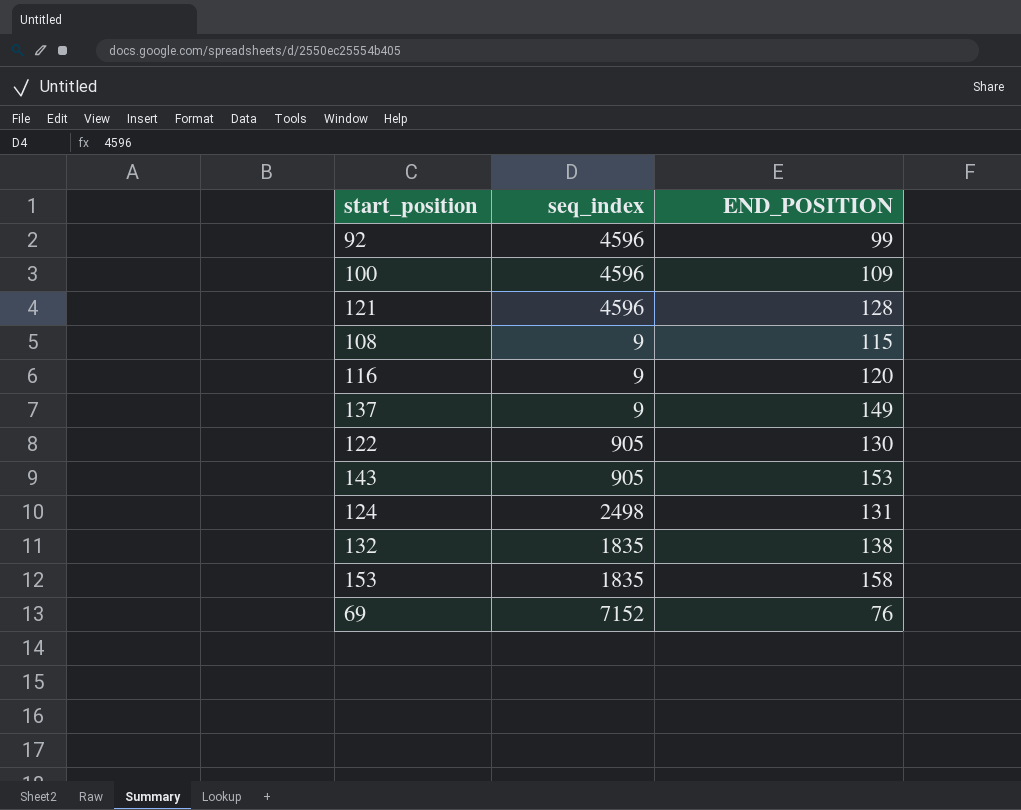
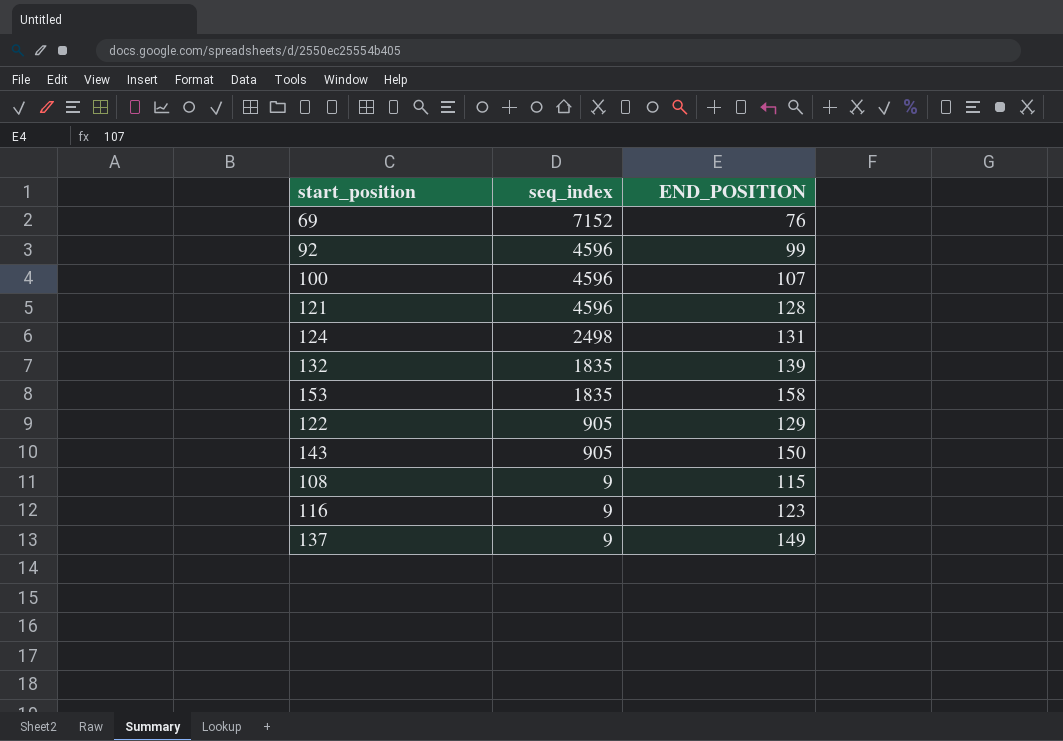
row order: none -> seq_index descending
100 | END_POSITION: 109 -> 107
132 | END_POSITION: 138 -> 139
122 | END_POSITION: 130 -> 129
143 | END_POSITION: 153 -> 150
116 | END_POSITION: 120 -> 123

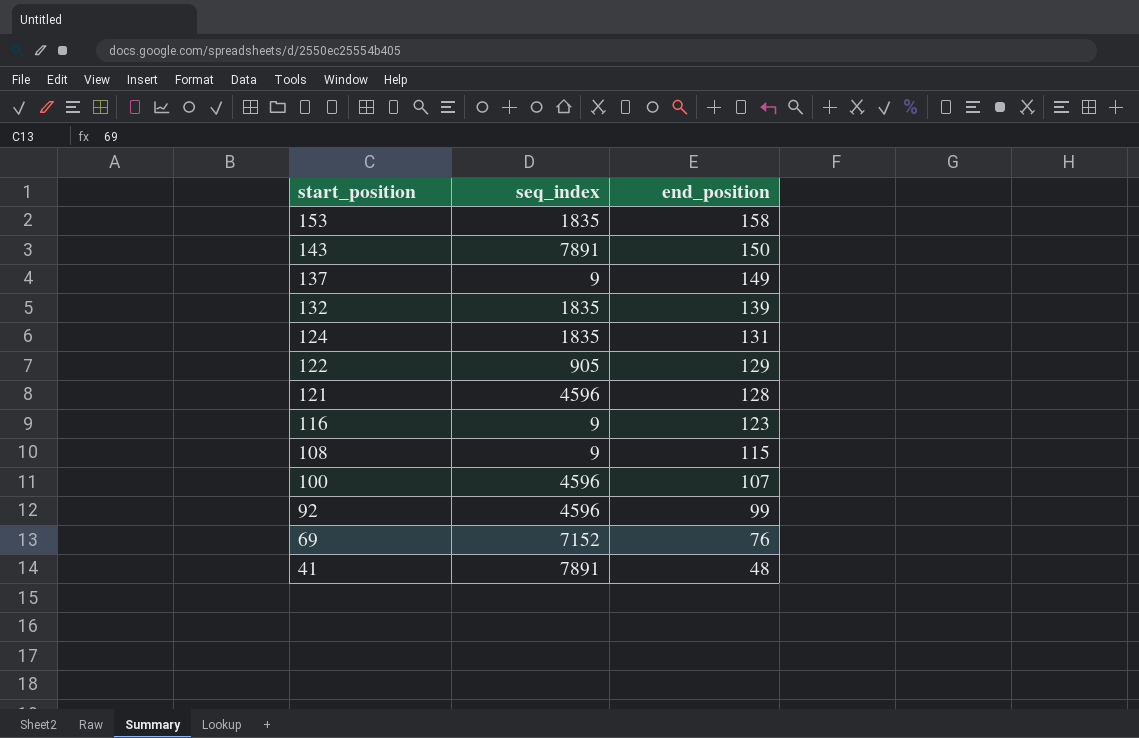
row order: seq_index descending -> start_position descending
column name: END_POSITION -> end_position
143 | seq_index: 905 -> 7891
124 | seq_index: 2498 -> 1835
row 41: none -> 7891 | 48

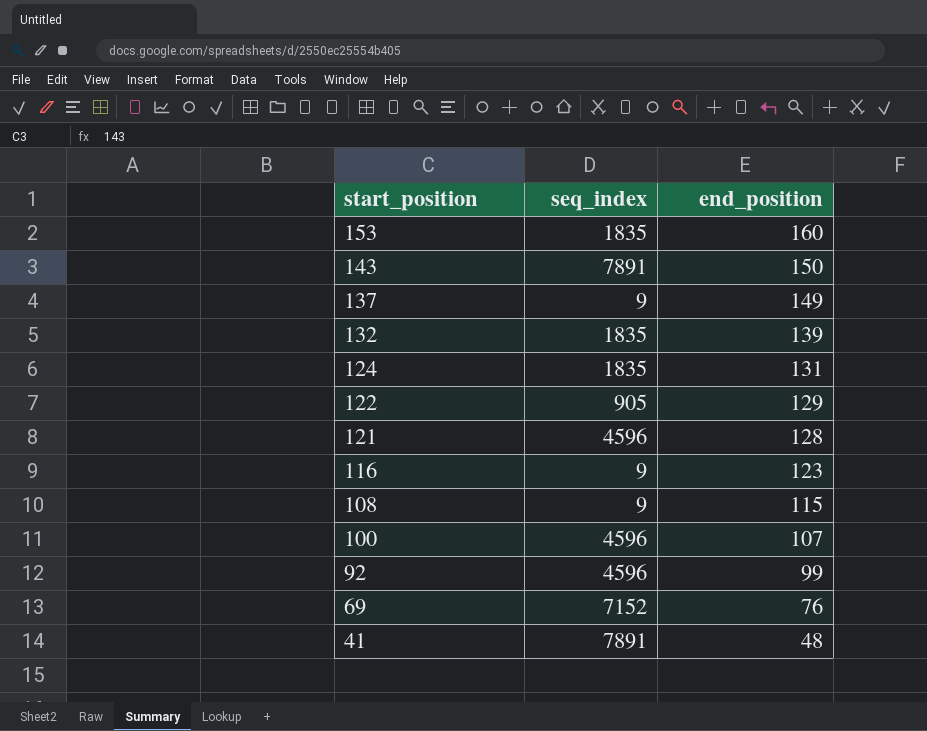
153 | end_position: 158 -> 160

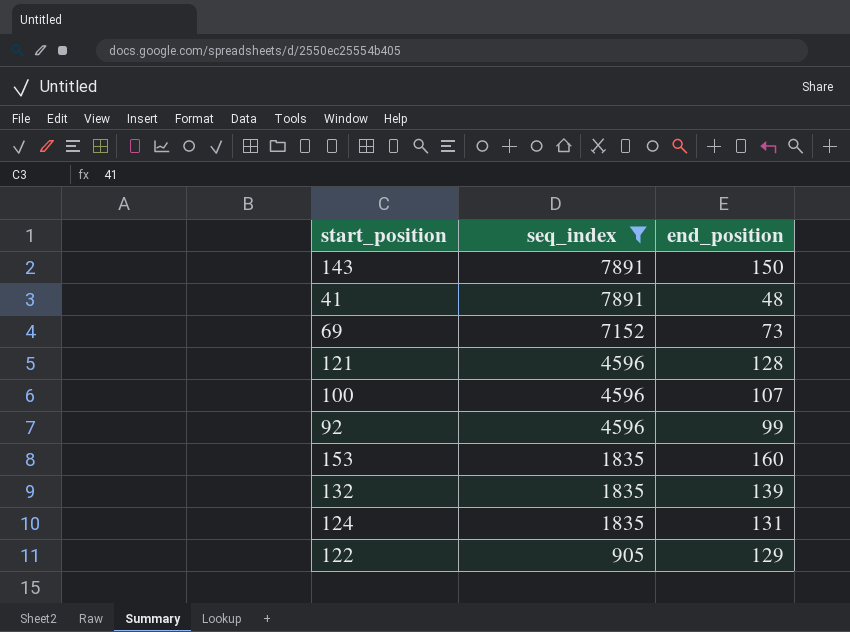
filter: none -> seq_index != 9
row order: start_position descending -> seq_index descending
69 | end_position: 76 -> 73

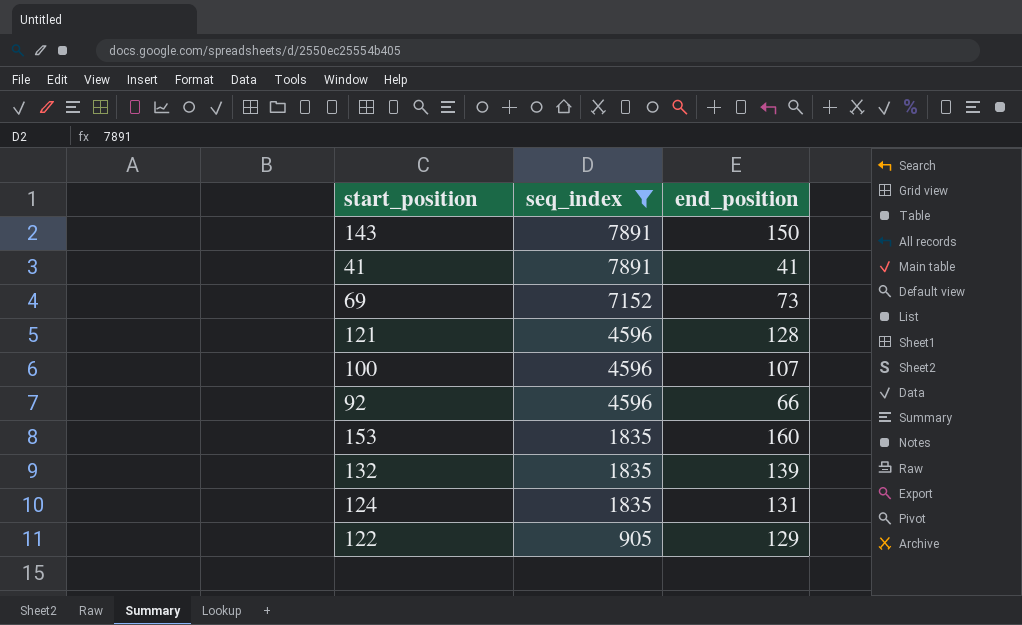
41 | end_position: 48 -> 41
92 | end_position: 99 -> 66

